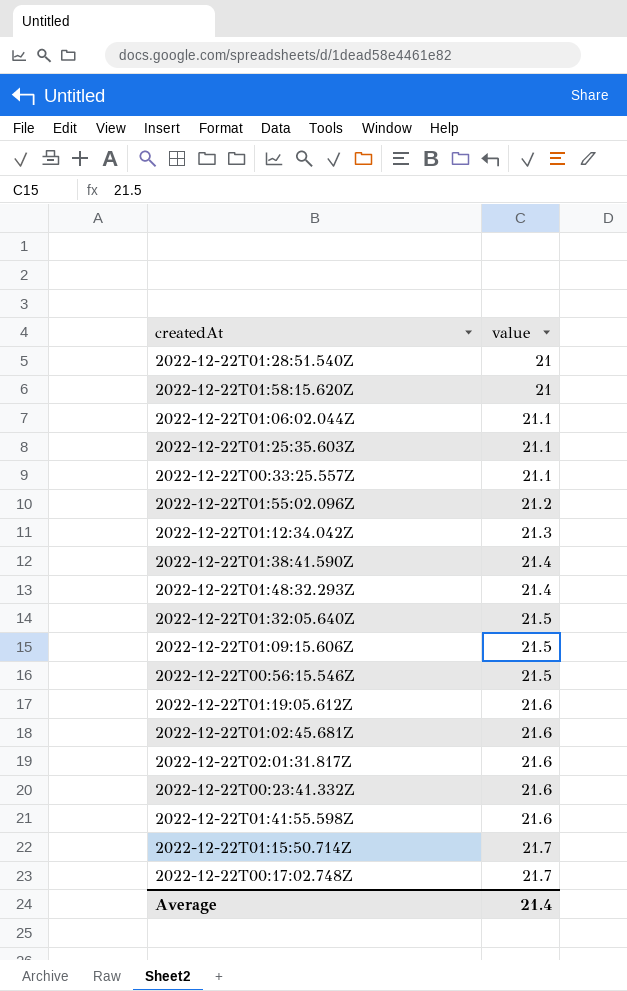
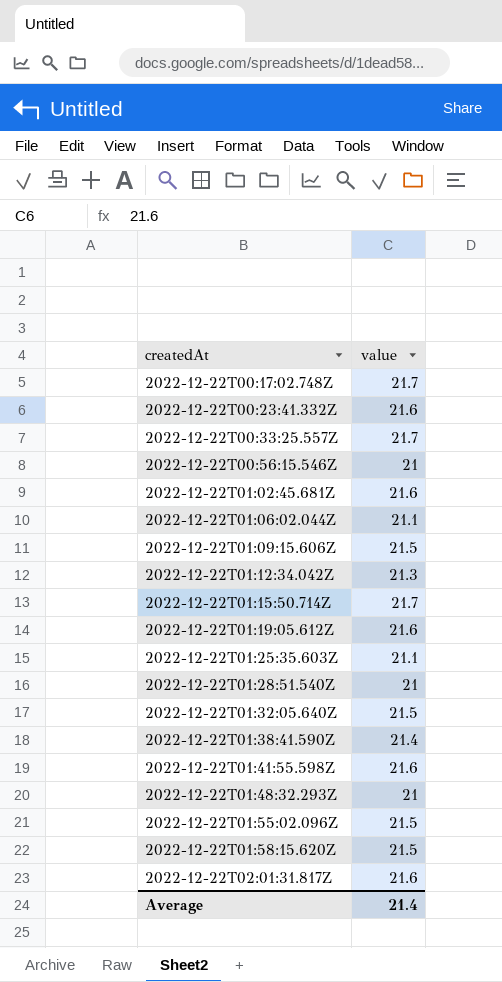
row order: value ascending -> createdAt ascending
2022-12-22T00:33:25.557Z | value: 21.1 -> 21.7
2022-12-22T00:56:15.546Z | value: 21.5 -> 21
2022-12-22T01:48:32.293Z | value: 21.4 -> 21
2022-12-22T01:55:02.096Z | value: 21.2 -> 21.5
2022-12-22T01:58:15.620Z | value: 21 -> 21.5

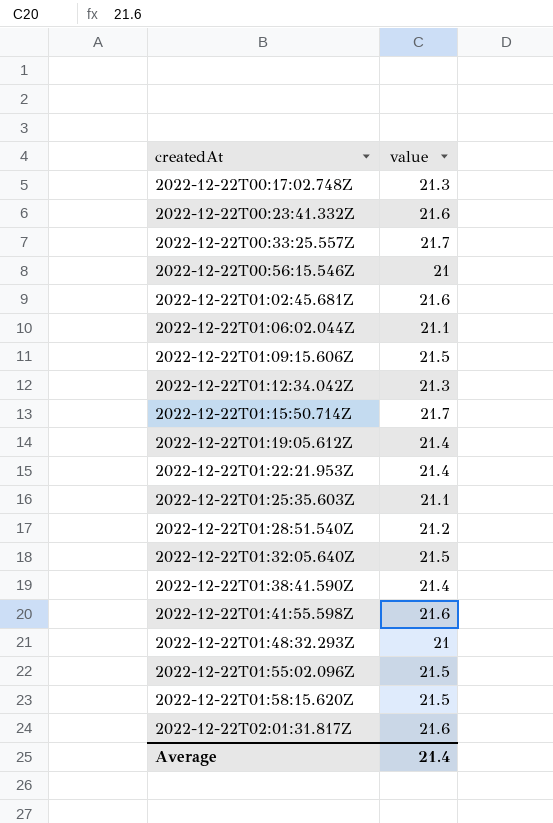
2022-12-22T00:17:02.748Z | value: 21.7 -> 21.3
2022-12-22T01:19:05.612Z | value: 21.6 -> 21.4
row 2022-12-22T01:22:21.953Z: none -> 21.4
2022-12-22T01:28:51.540Z | value: 21 -> 21.2

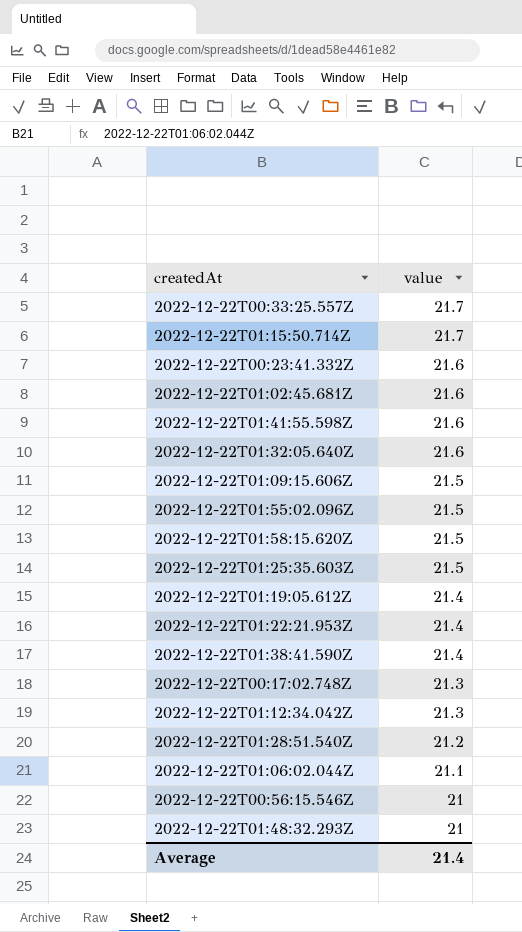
row order: createdAt ascending -> value descending
row 2022-12-22T02:01:31.817Z: 21.6 -> none
2022-12-22T01:32:05.640Z | value: 21.5 -> 21.6
2022-12-22T01:25:35.603Z | value: 21.1 -> 21.5

